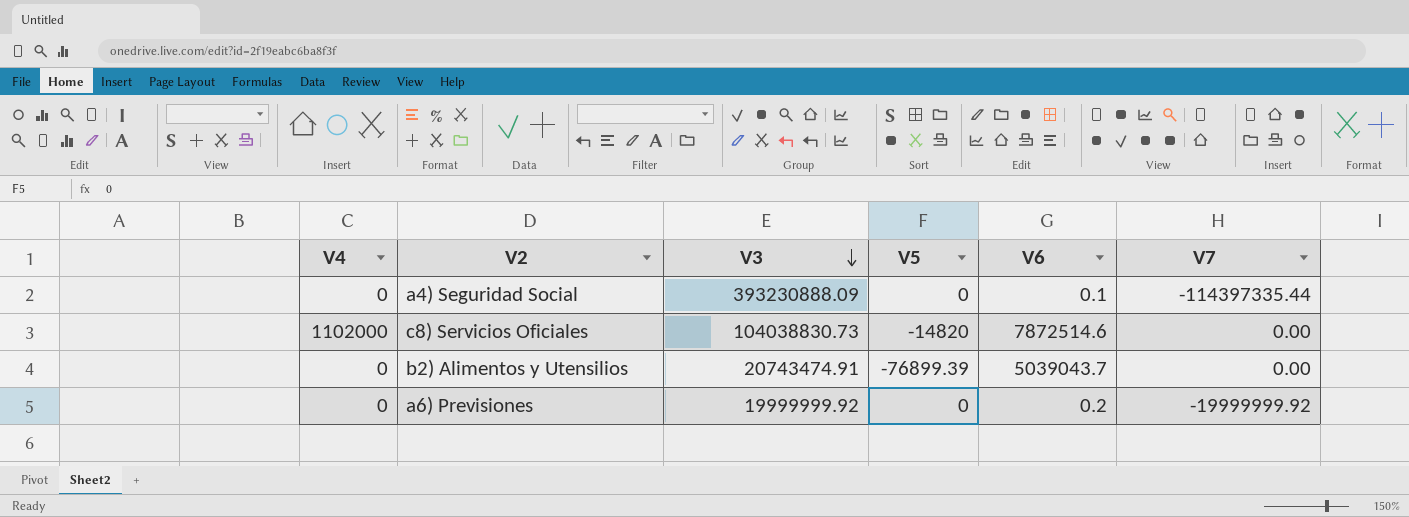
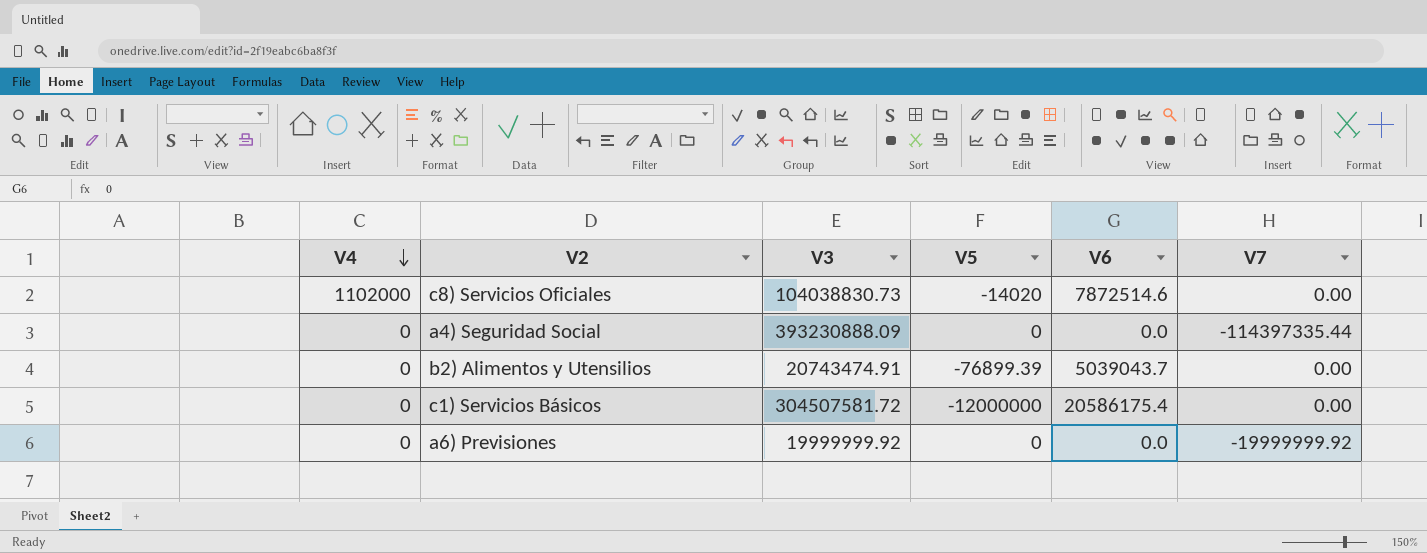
row order: V3 descending -> V4 descending
c8) Servicios Oficiales | V5: -14820 -> -14020
a4) Seguridad Social | V6: 0.1 -> 0.0
row c1) Servicios Básicos: none -> 0 | 304507581.72 | -12000000 | 20586175.4 | 0.00
a6) Previsiones | V6: 0.2 -> 0.0

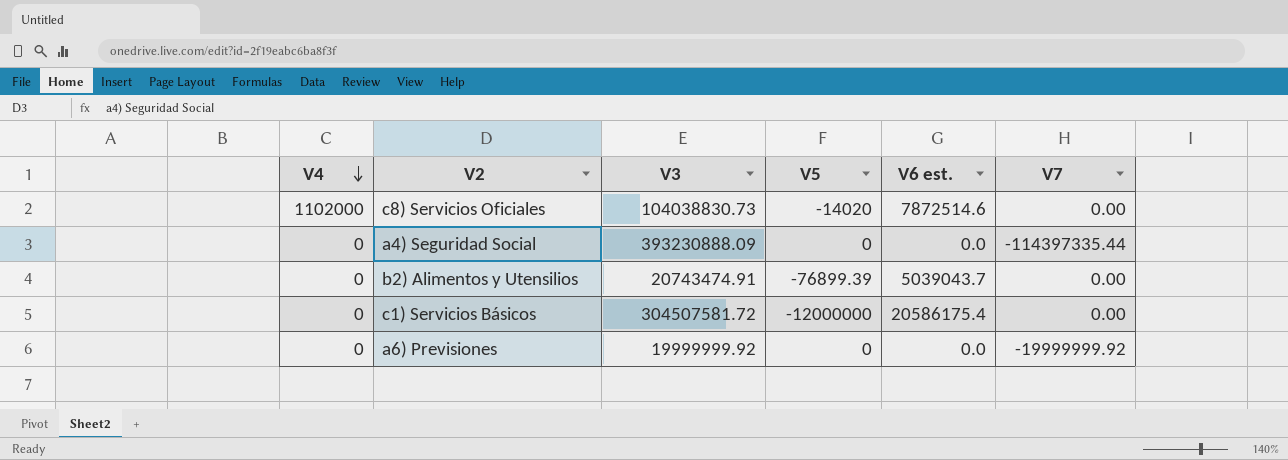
column name: V6 -> V6 est.

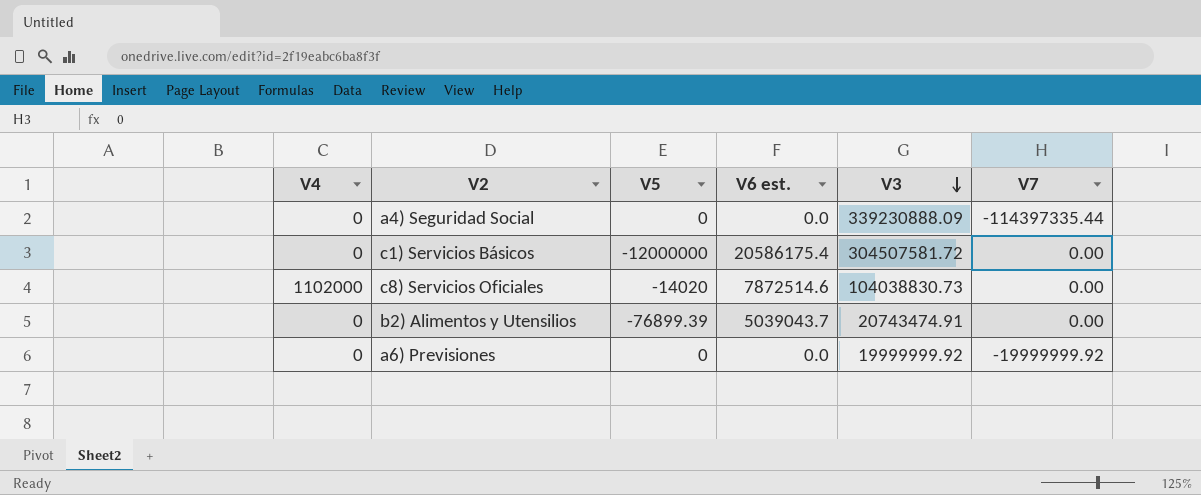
row order: V4 descending -> V3 descending
column V3 | position: 3 -> 5
a4) Seguridad Social | V3: 393230888.09 -> 339230888.09

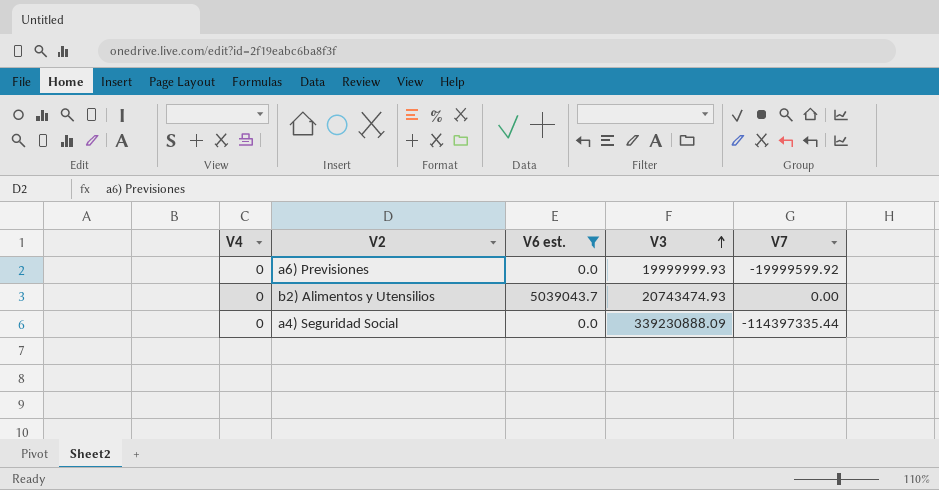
filter: none -> V6 est. <= 5039043.7
row order: V3 descending -> V3 ascending
column V5 | position: 3 -> none
a6) Previsiones | V3: 19999999.92 -> 19999999.93
a6) Previsiones | V7: -19999999.92 -> -19999599.92
b2) Alimentos y Utensilios | V3: 20743474.91 -> 20743474.93

